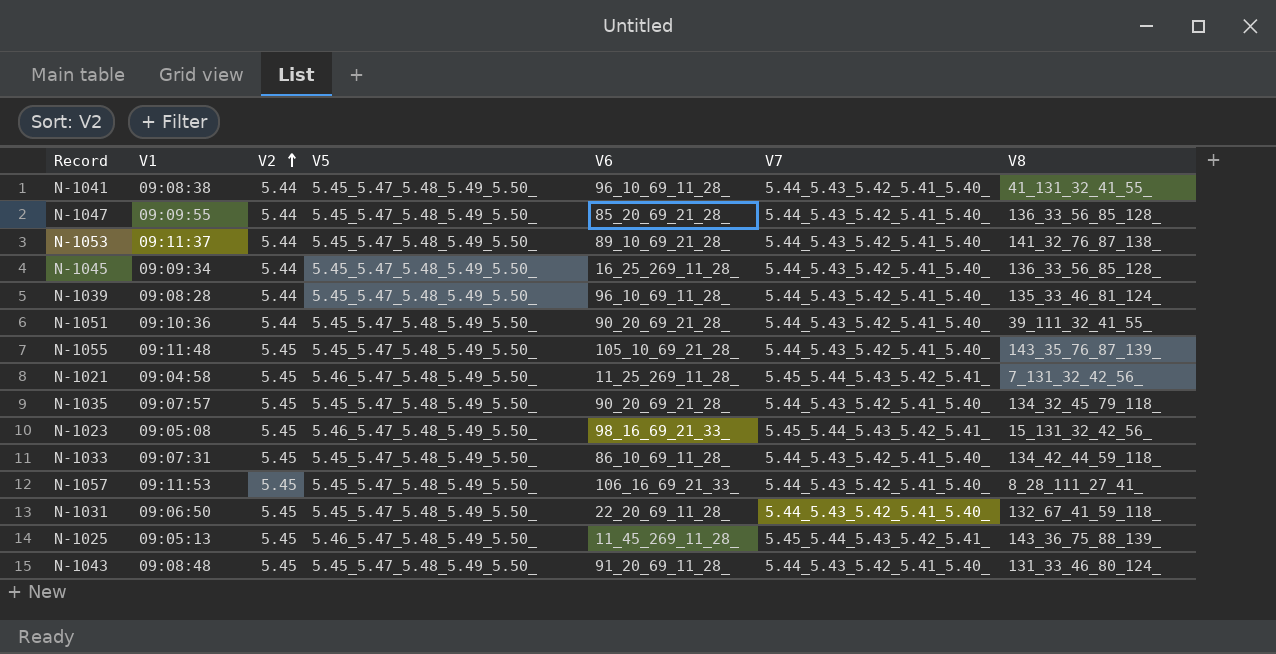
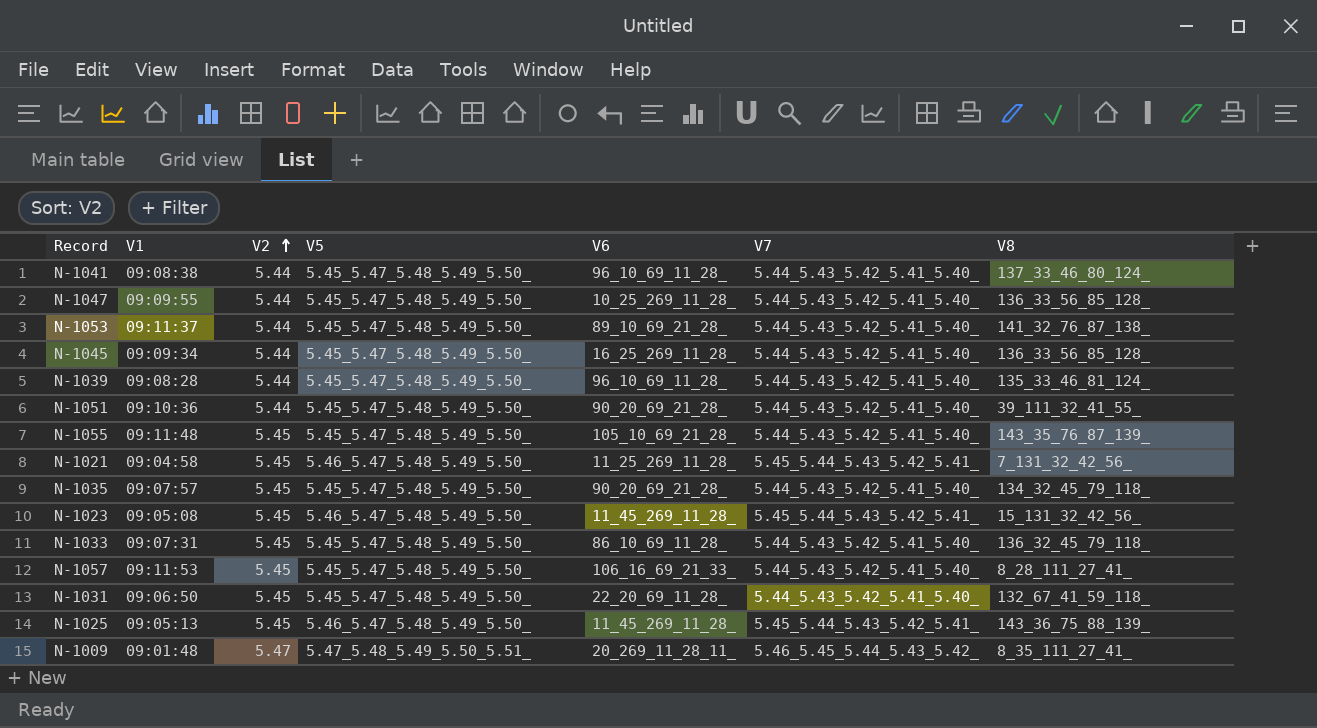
row N-1043: 09:08:48 | 5.45 | 5.45_5.47_5.48_5.49_5.50_ | 91_20_69_11_28_ | 5.44_5.43_5.42_5.41_5.40_ | 131_33_46_80_124_ -> none
N-1041 | V8: 41_131_32_41_55_ -> 137_33_46_80_124_
N-1047 | V6: 85_20_69_21_28_ -> 10_25_269_11_28_
N-1023 | V6: 98_16_69_21_33_ -> 11_45_269_11_28_
N-1033 | V8: 134_42_44_59_118_ -> 136_32_45_79_118_
row N-1009: none -> 09:01:48 | 5.47 | 5.47_5.48_5.49_5.50_5.51_ | 20_269_11_28_11_ | 5.46_5.45_5.44_5.43_5.42_ | 8_35_111_27_41_

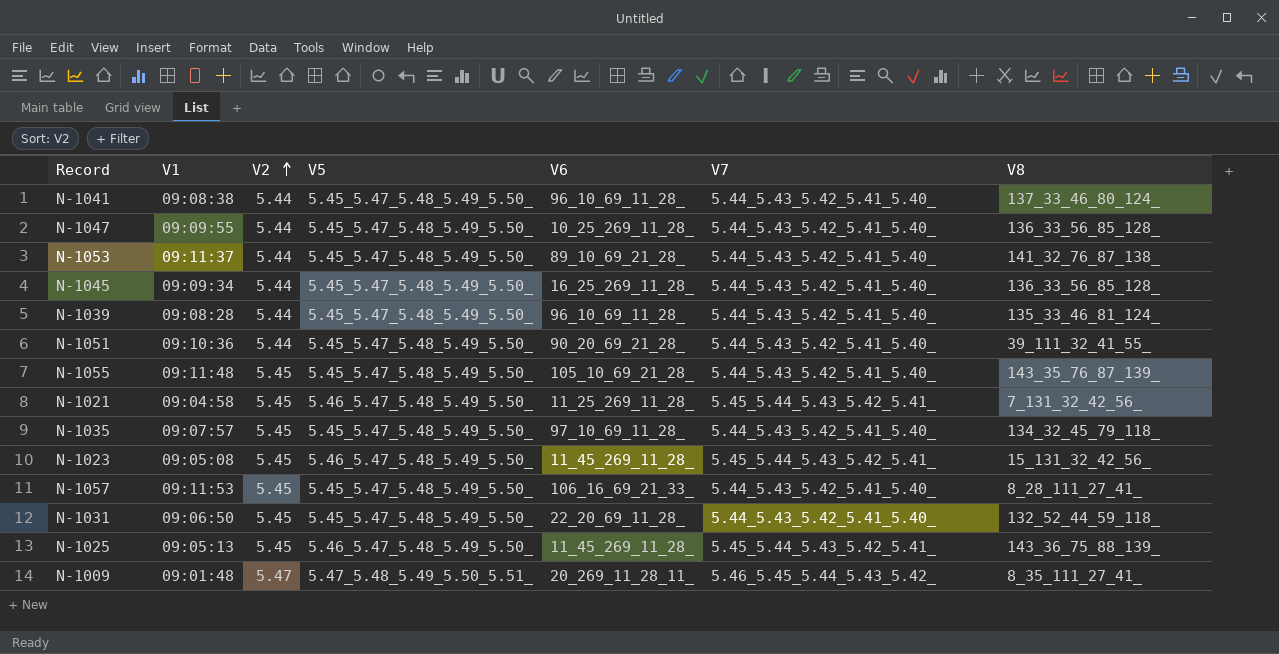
row N-1033: 09:07:31 | 5.45 | 5.45_5.47_5.48_5.49_5.50_ | 86_10_69_11_28_ | 5.44_5.43_5.42_5.41_5.40_ | 136_32_45_79_118_ -> none
N-1035 | V6: 90_20_69_21_28_ -> 97_10_69_11_28_
N-1031 | V8: 132_67_41_59_118_ -> 132_52_44_59_118_

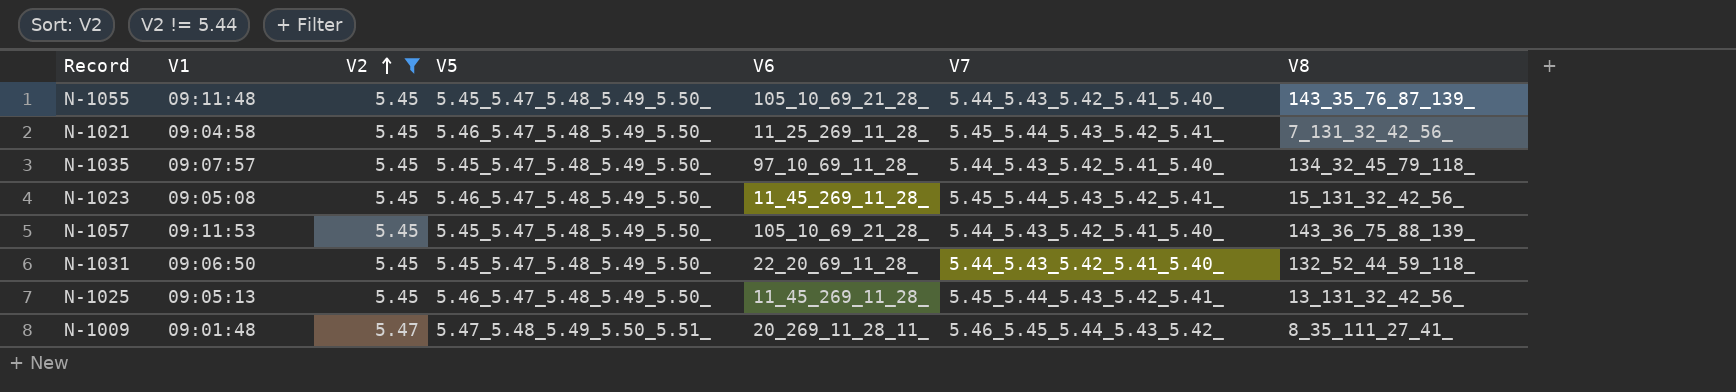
filter: none -> V2 != 5.44
N-1057 | V6: 106_16_69_21_33_ -> 105_10_69_21_28_
N-1057 | V8: 8_28_111_27_41_ -> 143_36_75_88_139_
N-1025 | V8: 143_36_75_88_139_ -> 13_131_32_42_56_

